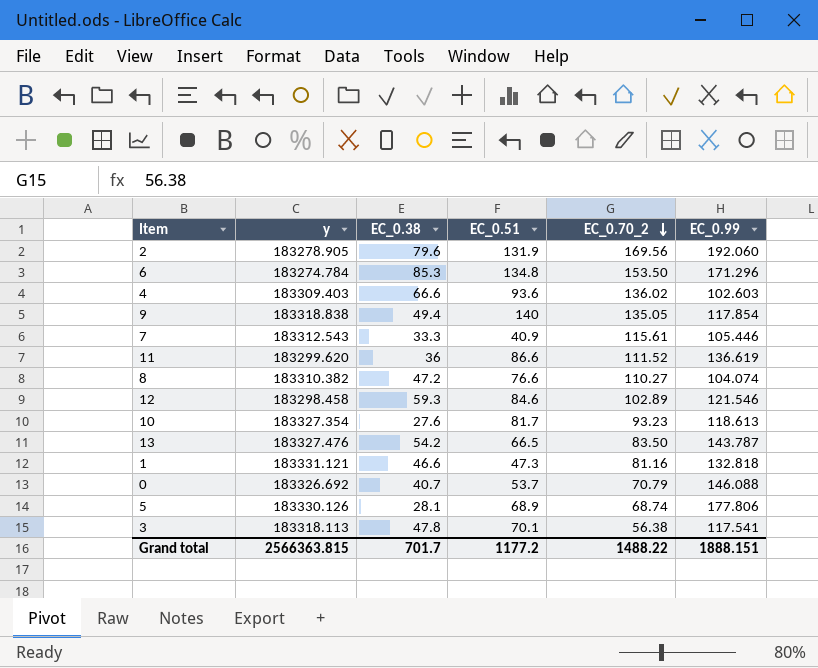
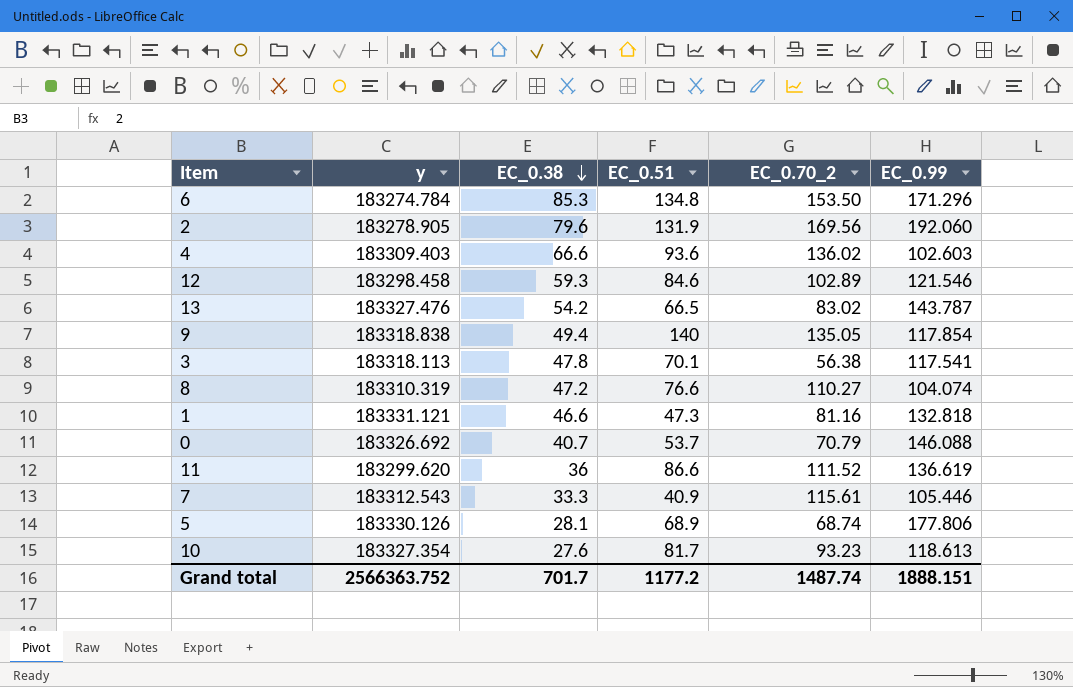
row order: EC_0.70_2 descending -> EC_0.38 descending
13 | EC_0.70_2: 83.50 -> 83.02
8 | y: 183310.382 -> 183310.319
Grand total | y: 2566363.815 -> 2566363.752
Grand total | EC_0.70_2: 1488.22 -> 1487.74

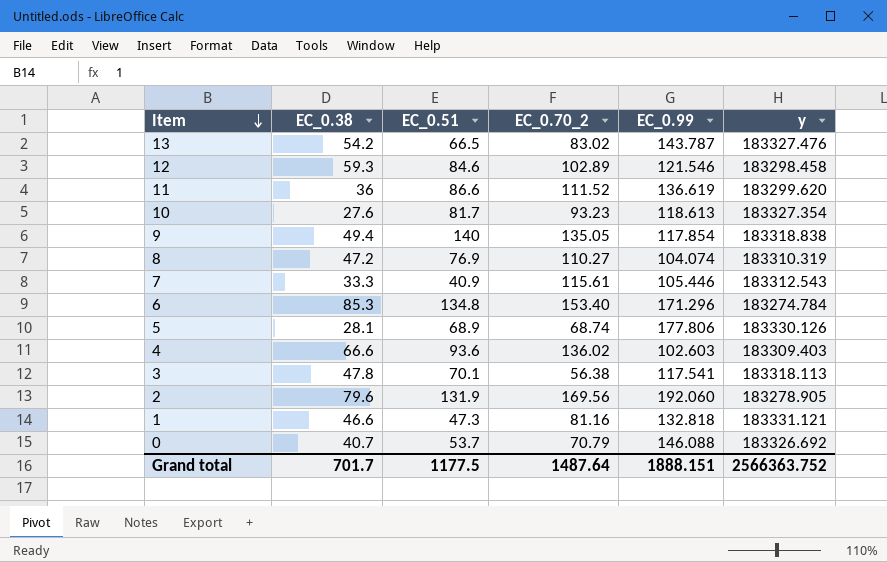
row order: EC_0.38 descending -> Item descending
column y | position: 2 -> 6
8 | EC_0.51: 76.6 -> 76.9
6 | EC_0.70_2: 153.50 -> 153.40
Grand total | EC_0.51: 1177.2 -> 1177.5
Grand total | EC_0.70_2: 1487.74 -> 1487.64

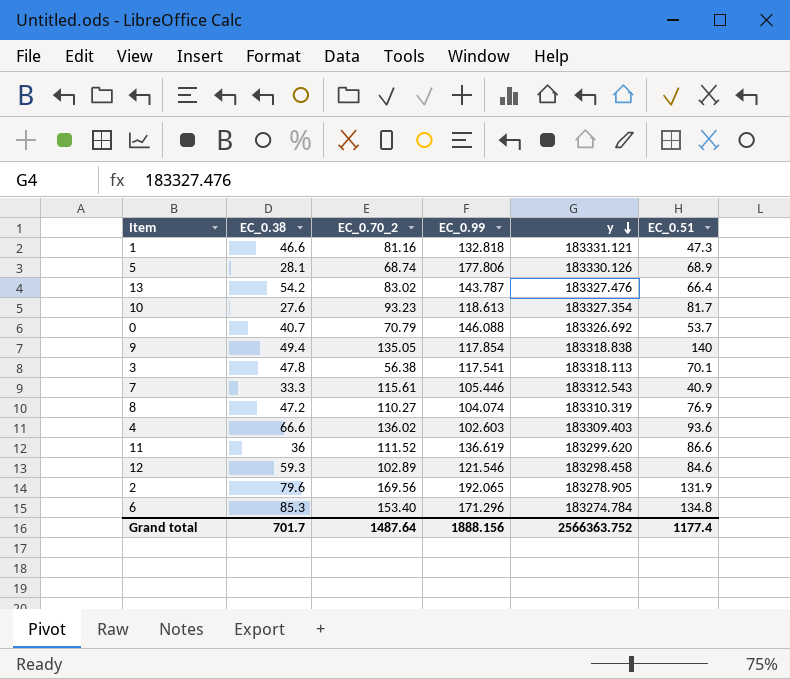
row order: Item descending -> y descending
column EC_0.51 | position: 3 -> 6
13 | EC_0.51: 66.5 -> 66.4
2 | EC_0.99: 192.060 -> 192.065
Grand total | EC_0.99: 1888.151 -> 1888.156
Grand total | EC_0.51: 1177.5 -> 1177.4

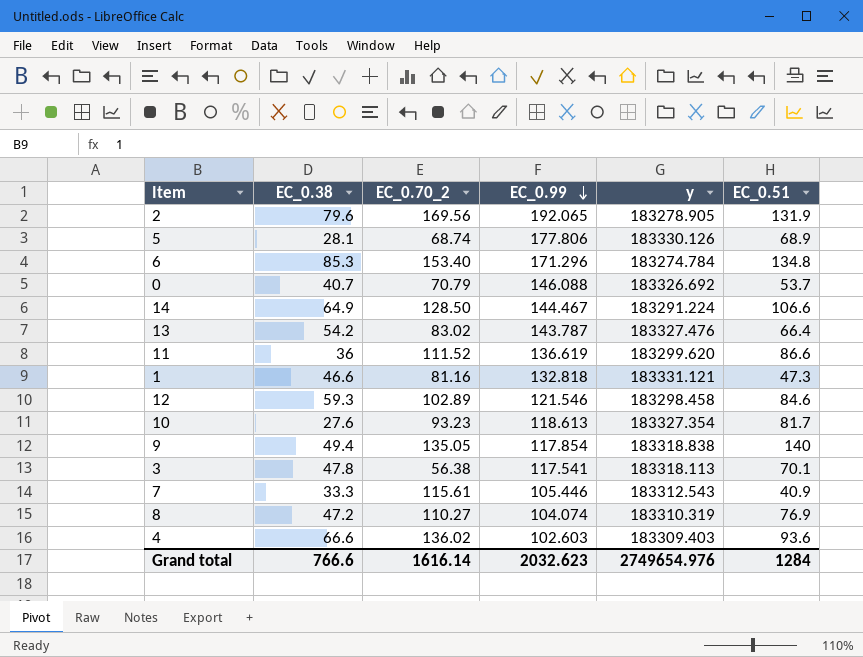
row order: y descending -> EC_0.99 descending
row 14: none -> 64.9 | 128.50 | 144.467 | 183291.224 | 106.6
Grand total | EC_0.38: 701.7 -> 766.6
Grand total | EC_0.70_2: 1487.64 -> 1616.14
Grand total | EC_0.99: 1888.156 -> 2032.623
Grand total | y: 2566363.752 -> 2749654.976
Grand total | EC_0.51: 1177.4 -> 1284

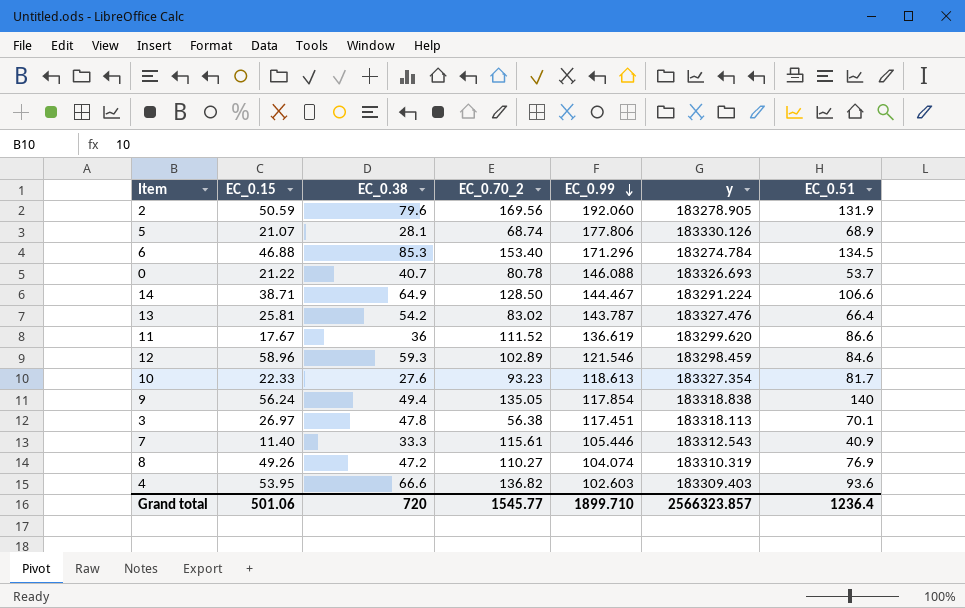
column EC_0.15 | position: none -> 2
row 1: 46.6 | 81.16 | 132.818 | 183331.121 | 47.3 -> none
2 | EC_0.99: 192.065 -> 192.060
6 | EC_0.51: 134.8 -> 134.5
0 | EC_0.70_2: 70.79 -> 80.78
0 | y: 183326.692 -> 183326.693
12 | y: 183298.458 -> 183298.459
3 | EC_0.99: 117.541 -> 117.451
4 | EC_0.70_2: 136.02 -> 136.82
Grand total | EC_0.38: 766.6 -> 720
Grand total | EC_0.70_2: 1616.14 -> 1545.77
Grand total | EC_0.99: 2032.623 -> 1899.710
Grand total | y: 2749654.976 -> 2566323.857
Grand total | EC_0.51: 1284 -> 1236.4

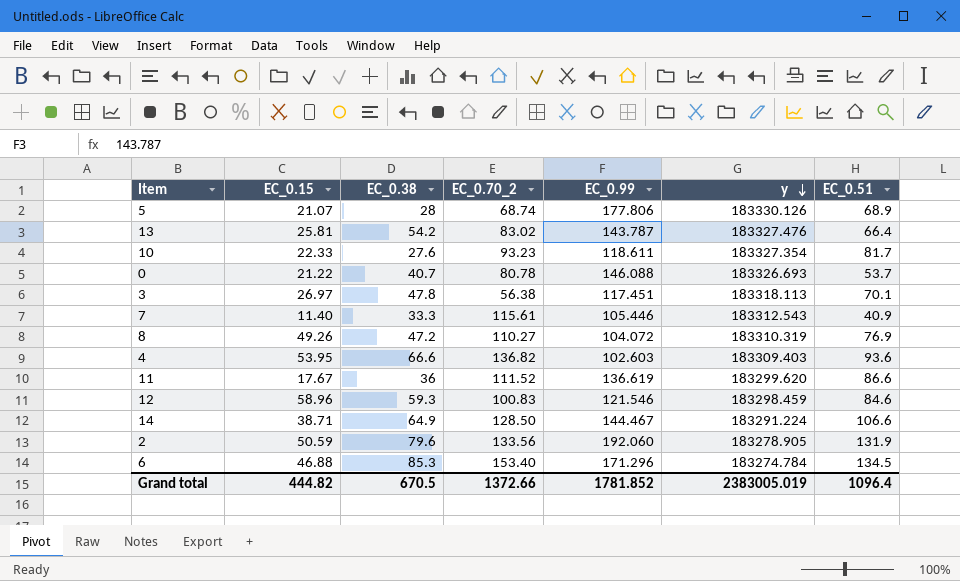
row order: EC_0.99 descending -> y descending
row 9: 56.24 | 49.4 | 135.05 | 117.854 | 183318.838 | 140 -> none
5 | EC_0.38: 28.1 -> 28
10 | EC_0.99: 118.613 -> 118.611
8 | EC_0.99: 104.074 -> 104.072
12 | EC_0.70_2: 102.89 -> 100.83
2 | EC_0.70_2: 169.56 -> 133.56
Grand total | EC_0.15: 501.06 -> 444.82
Grand total | EC_0.38: 720 -> 670.5
Grand total | EC_0.70_2: 1545.77 -> 1372.66
Grand total | EC_0.99: 1899.710 -> 1781.852
Grand total | y: 2566323.857 -> 2383005.019
Grand total | EC_0.51: 1236.4 -> 1096.4

